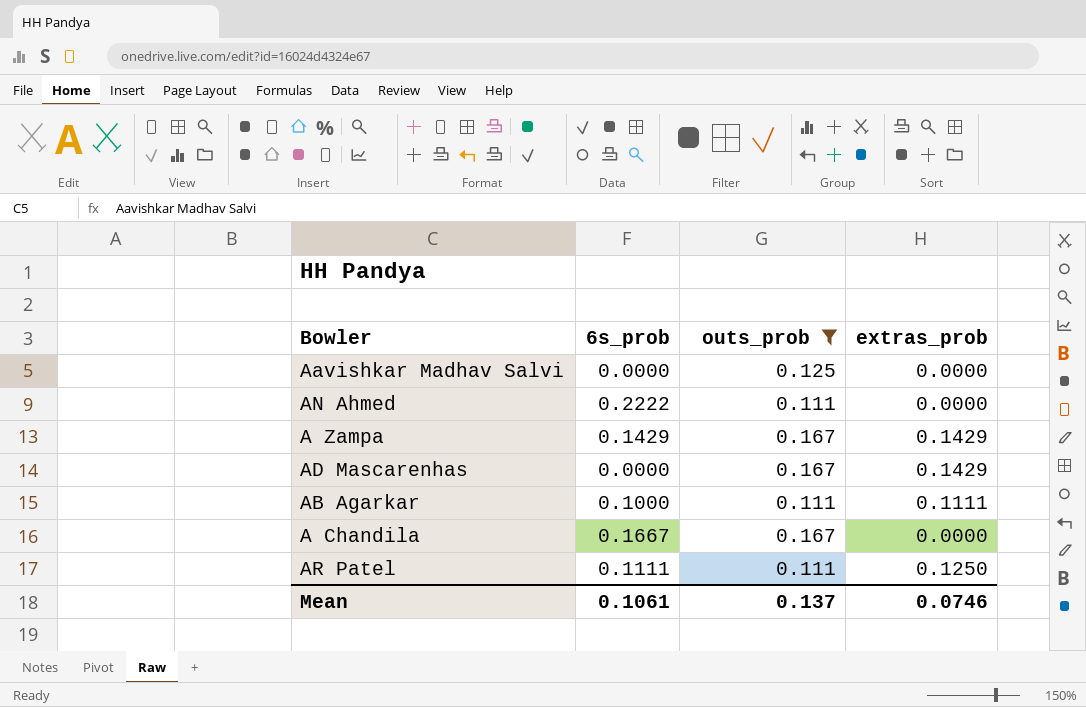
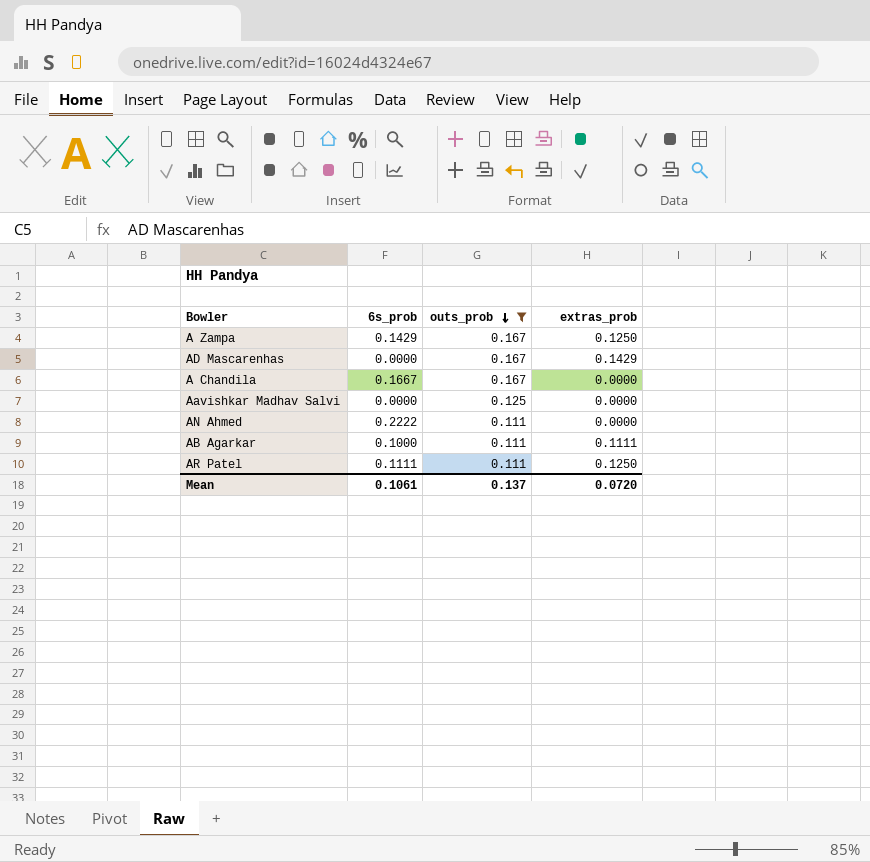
row order: none -> outs_prob descending
A Zampa | extras_prob: 0.1429 -> 0.1250
Mean | extras_prob: 0.0746 -> 0.0720

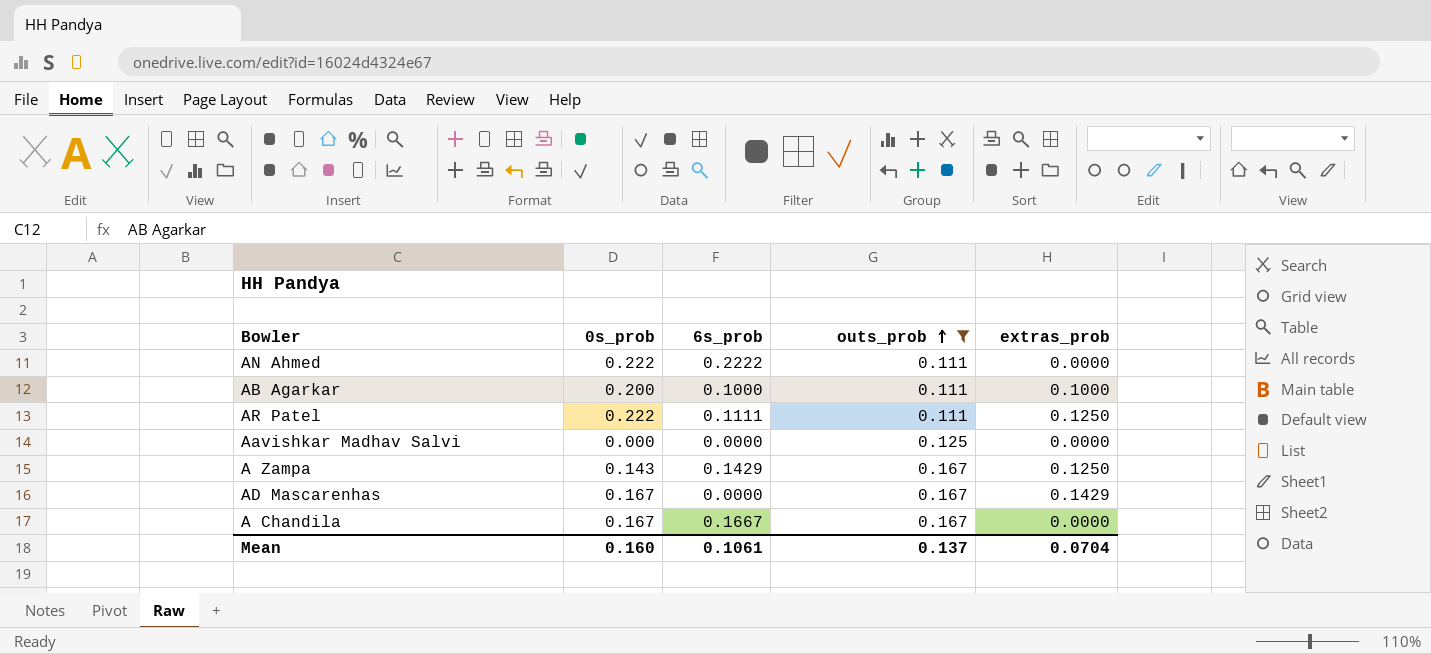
row order: outs_prob descending -> outs_prob ascending
column 0s_prob | position: none -> 2
AB Agarkar | extras_prob: 0.1111 -> 0.1000
Mean | extras_prob: 0.0720 -> 0.0704

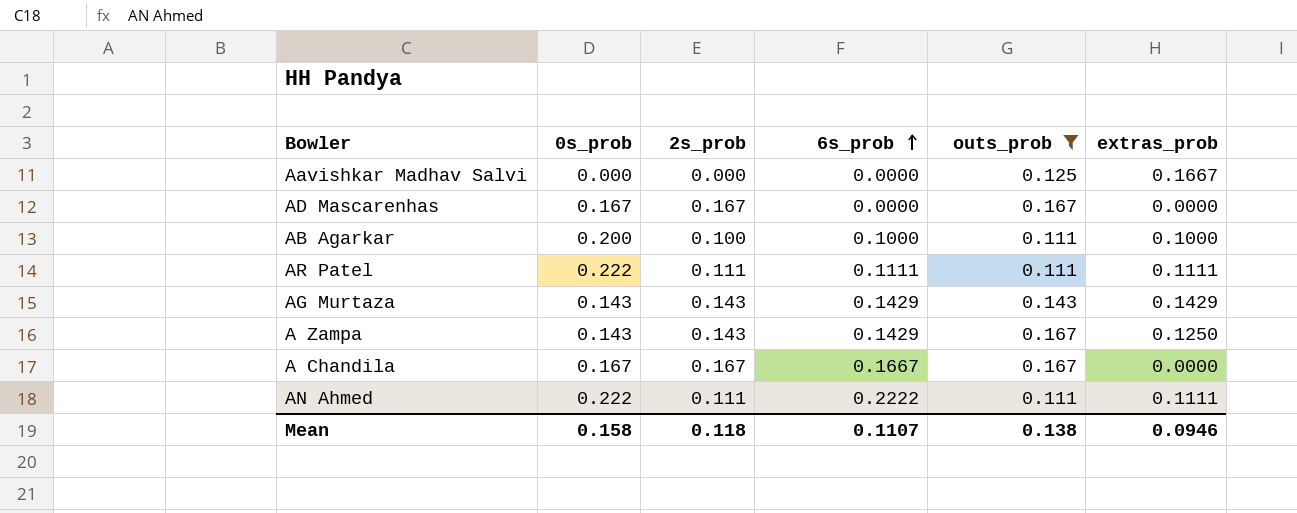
row order: outs_prob ascending -> 6s_prob ascending
column 2s_prob | position: none -> 3
Aavishkar Madhav Salvi | extras_prob: 0.0000 -> 0.1667
AD Mascarenhas | extras_prob: 0.1429 -> 0.0000
AR Patel | extras_prob: 0.1250 -> 0.1111
row AG Murtaza: none -> 0.143 | 0.143 | 0.1429 | 0.143 | 0.1429
AN Ahmed | extras_prob: 0.0000 -> 0.1111
Mean | 0s_prob: 0.160 -> 0.158
Mean | 6s_prob: 0.1061 -> 0.1107
Mean | outs_prob: 0.137 -> 0.138
Mean | extras_prob: 0.0704 -> 0.0946

